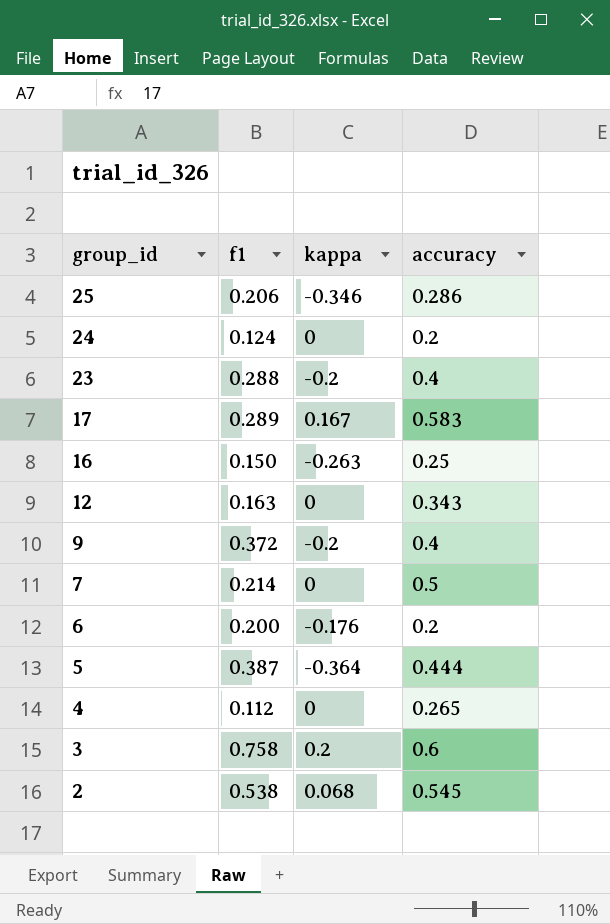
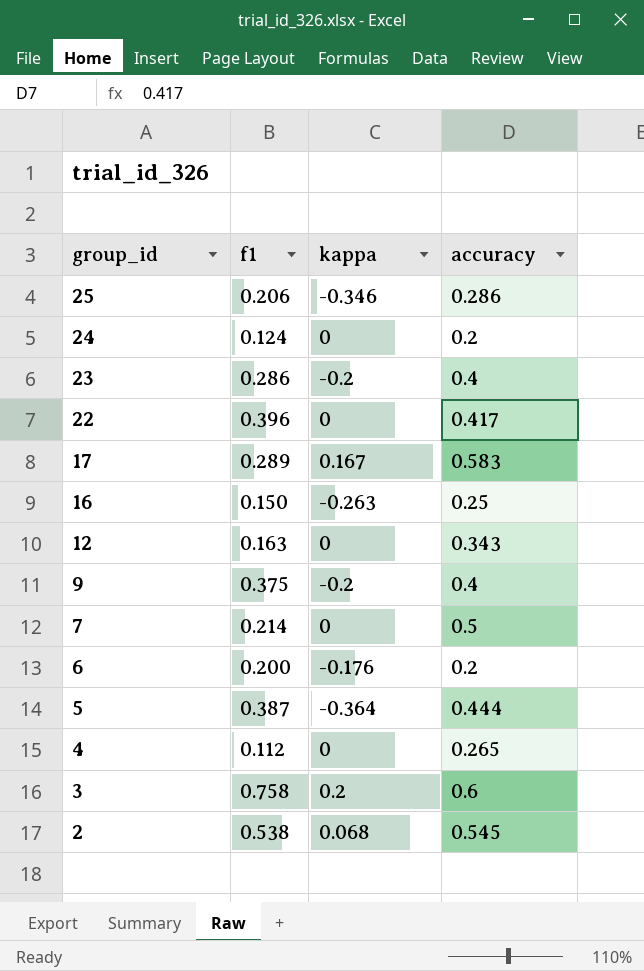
23 | f1: 0.288 -> 0.286
row 22: none -> 0.396 | 0 | 0.417
9 | f1: 0.372 -> 0.375

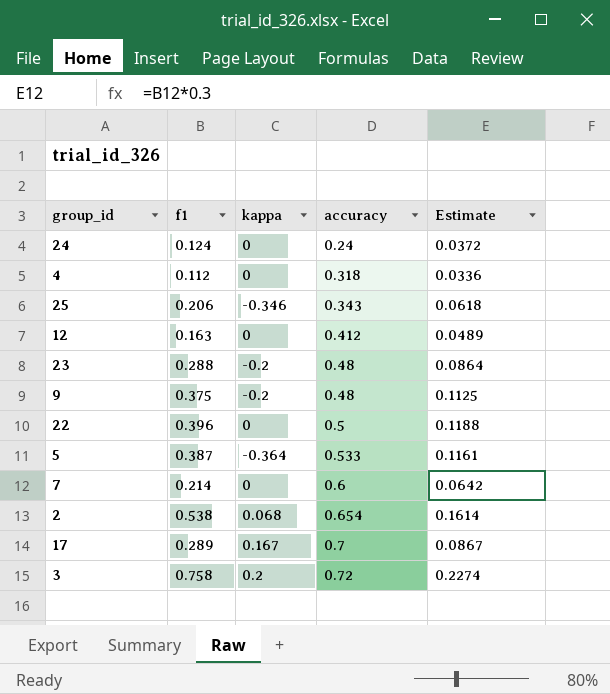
row order: group_id descending -> accuracy ascending
column Estimate | formula: none -> [f1] * 0.3
row 16: 0.150 | -0.263 | 0.25 -> none
row 6: 0.200 | -0.176 | 0.2 -> none
24 | accuracy: 0.2 -> 0.24
4 | accuracy: 0.265 -> 0.318
25 | accuracy: 0.286 -> 0.343
12 | accuracy: 0.343 -> 0.412
23 | f1: 0.286 -> 0.288
23 | accuracy: 0.4 -> 0.48
9 | accuracy: 0.4 -> 0.48
22 | accuracy: 0.417 -> 0.5
5 | accuracy: 0.444 -> 0.533
7 | accuracy: 0.5 -> 0.6
2 | accuracy: 0.545 -> 0.654
17 | accuracy: 0.583 -> 0.7
3 | accuracy: 0.6 -> 0.72

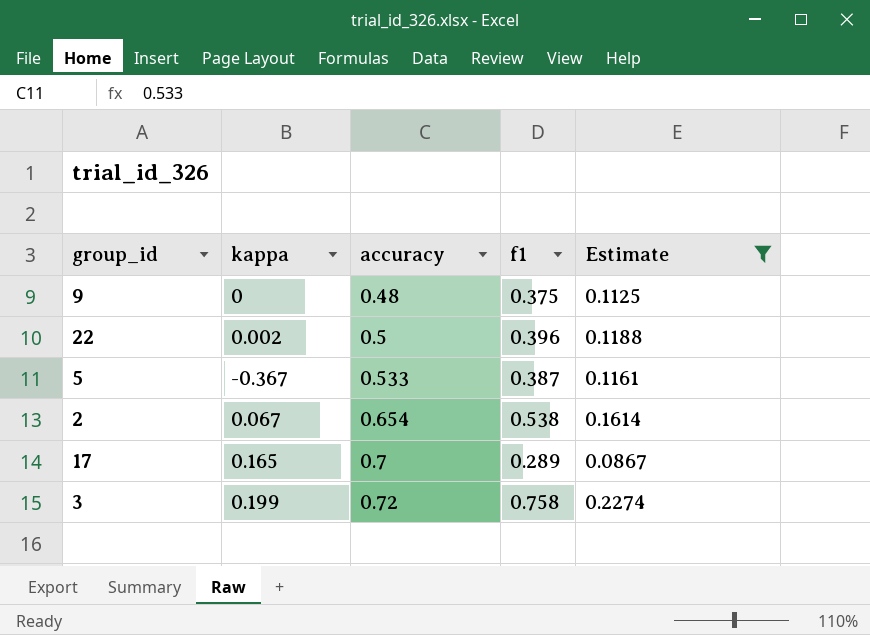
filter: none -> Estimate >= 0.0867
column f1 | position: 2 -> 4
9 | kappa: -0.2 -> 0
22 | kappa: 0 -> 0.002
5 | kappa: -0.364 -> -0.367
2 | kappa: 0.068 -> 0.067
17 | kappa: 0.167 -> 0.165
3 | kappa: 0.2 -> 0.199

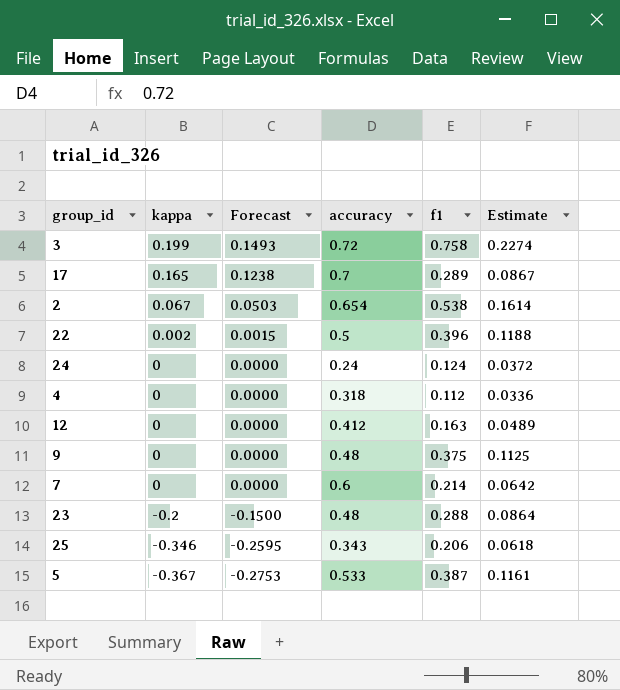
filter: Estimate >= 0.0867 -> none
row order: accuracy ascending -> kappa descending
column Forecast | formula: none -> [kappa] * 0.75

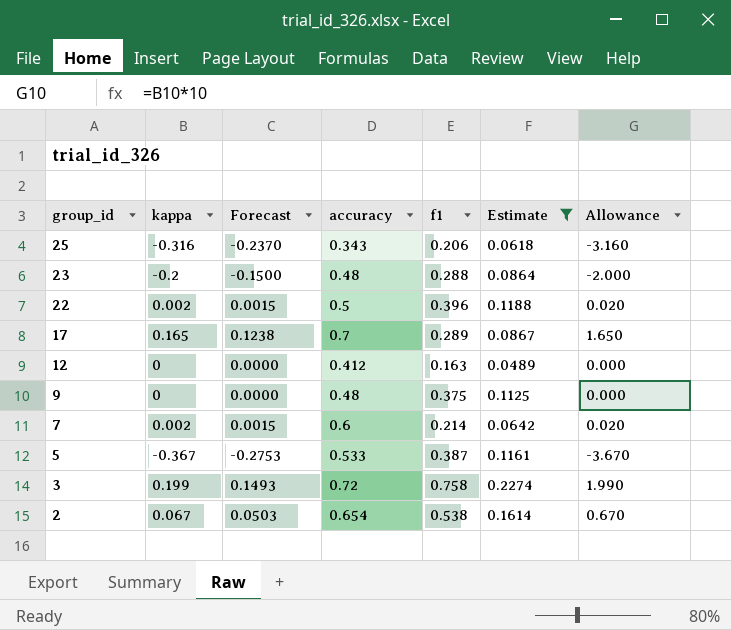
filter: none -> Estimate >= 0.0489
row order: kappa descending -> group_id descending
column Allowance | formula: none -> [kappa] * 10
25 | kappa: -0.346 -> -0.316
25 | Forecast: -0.2595 -> -0.2370
7 | kappa: 0 -> 0.002
7 | Forecast: 0.0000 -> 0.0015

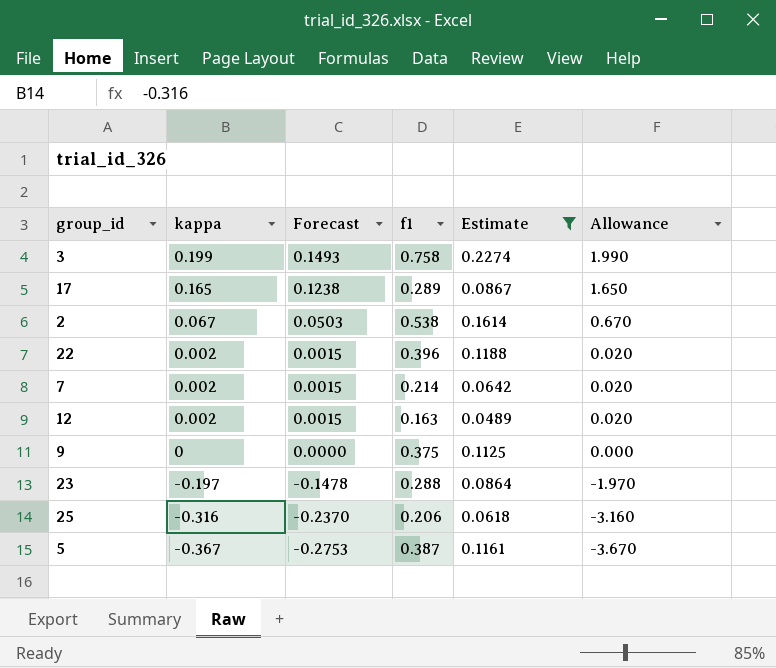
row order: group_id descending -> kappa descending
column accuracy | position: 4 -> none
12 | kappa: 0 -> 0.002
12 | Forecast: 0.0000 -> 0.0015
12 | Allowance: 0.000 -> 0.020
23 | kappa: -0.2 -> -0.197
23 | Forecast: -0.1500 -> -0.1478
23 | Allowance: -2.000 -> -1.970

